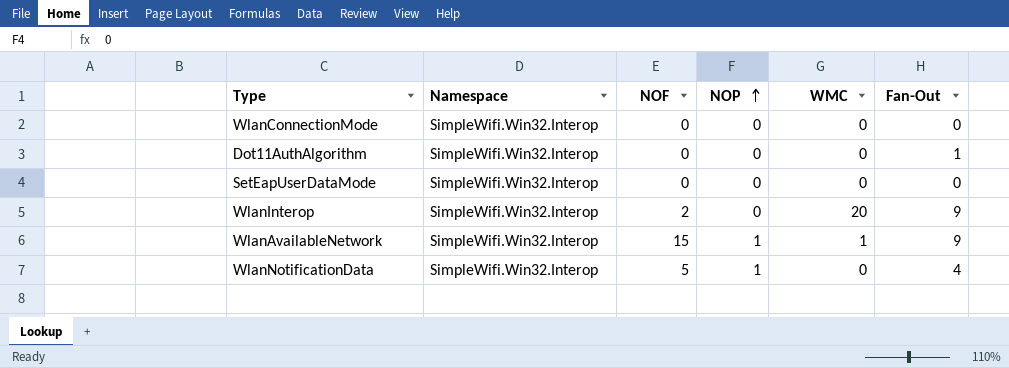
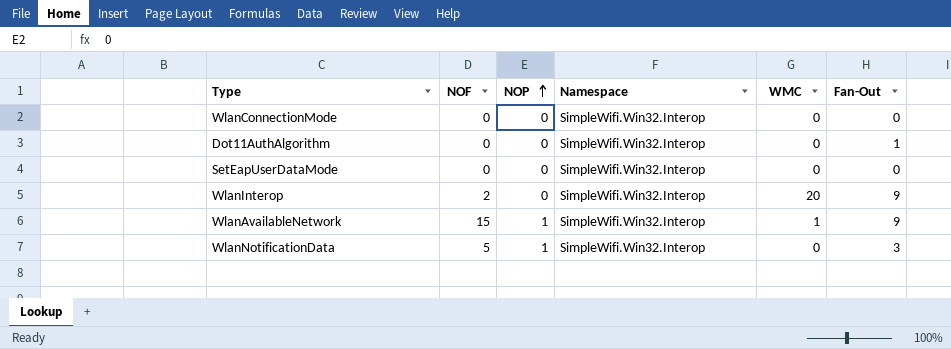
column Namespace | position: 2 -> 4
WlanNotificationData | Fan-Out: 4 -> 3

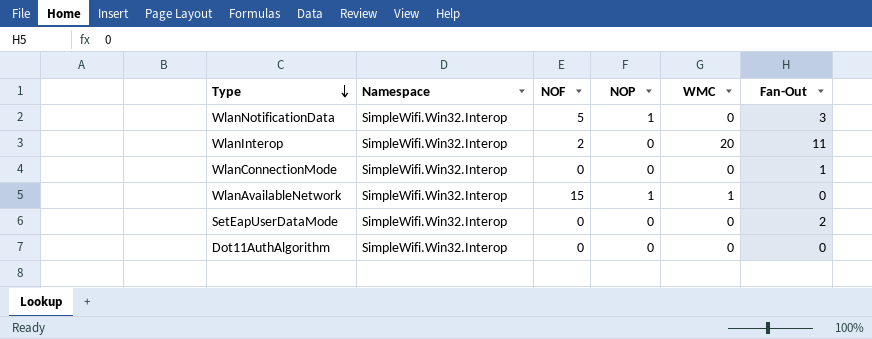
row order: NOP ascending -> Type descending
column Namespace | position: 4 -> 2
WlanInterop | Fan-Out: 9 -> 11
WlanConnectionMode | Fan-Out: 0 -> 1
WlanAvailableNetwork | Fan-Out: 9 -> 0
SetEapUserDataMode | Fan-Out: 0 -> 2
Dot11AuthAlgorithm | Fan-Out: 1 -> 0

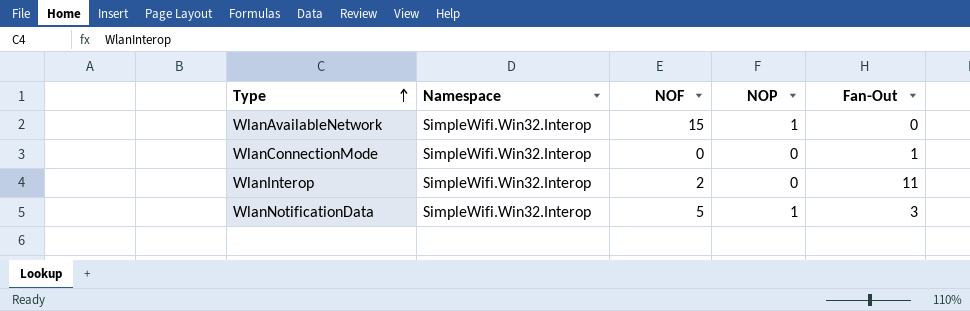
row order: Type descending -> Type ascending
column WMC | position: 5 -> none
row SetEapUserDataMode: SimpleWifi.Win32.Interop | 0 | 0 | 0 | 2 -> none
row Dot11AuthAlgorithm: SimpleWifi.Win32.Interop | 0 | 0 | 0 | 0 -> none

